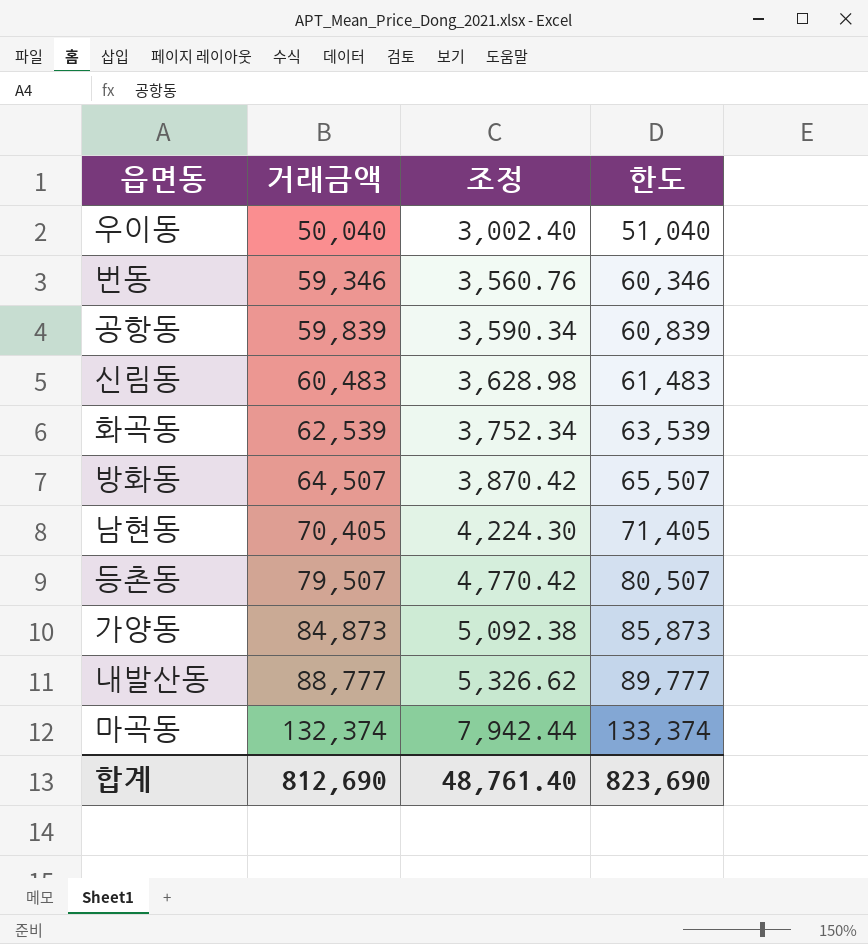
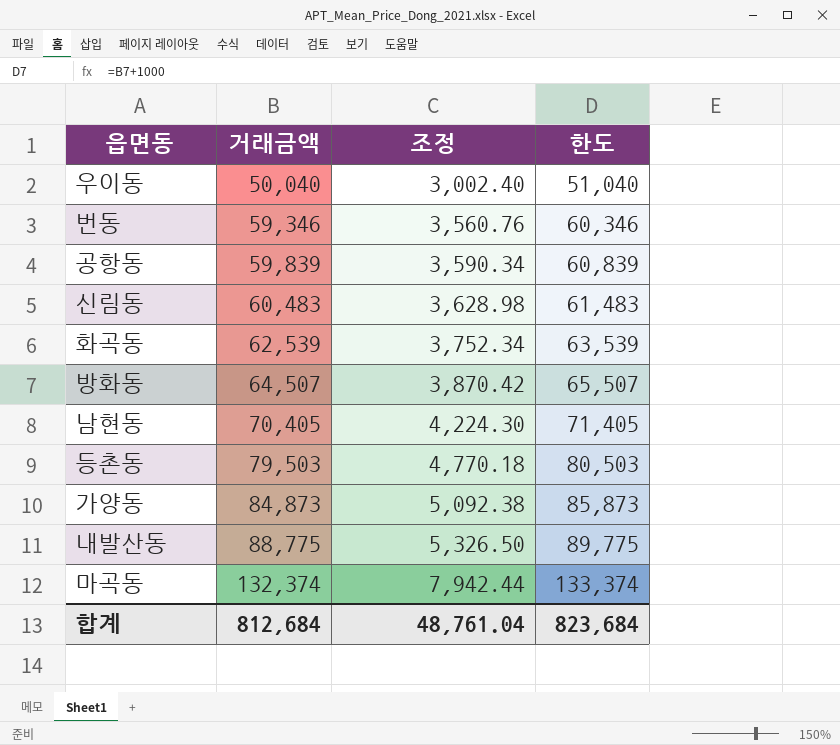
등촌동 | 거래금액: 79,507 -> 79,503
등촌동 | 조정: 4,770.42 -> 4,770.18
등촌동 | 한도: 80,507 -> 80,503
내발산동 | 거래금액: 88,777 -> 88,775
내발산동 | 조정: 5,326.62 -> 5,326.50
내발산동 | 한도: 89,777 -> 89,775
합계 | 거래금액: 812,690 -> 812,684
합계 | 조정: 48,761.40 -> 48,761.04
합계 | 한도: 823,690 -> 823,684

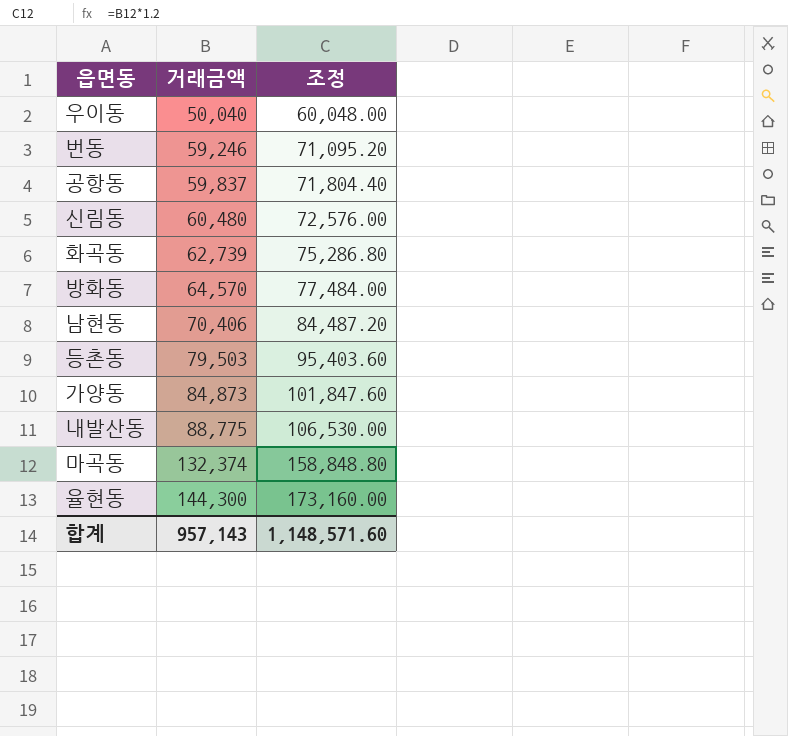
column 한도 | formula: [거래금액] + 1000 -> none
column 조정 | formula: [거래금액] * 0.06 -> [거래금액] * 1.2
번동 | 거래금액: 59,346 -> 59,246
공항동 | 거래금액: 59,839 -> 59,837
신림동 | 거래금액: 60,483 -> 60,480
화곡동 | 거래금액: 62,539 -> 62,739
방화동 | 거래금액: 64,507 -> 64,570
남현동 | 거래금액: 70,405 -> 70,406
row 율현동: none -> 144,300 | 173,160.00
합계 | 거래금액: 812,684 -> 957,143
합계 | 조정: 48,761.04 -> 1,148,571.60

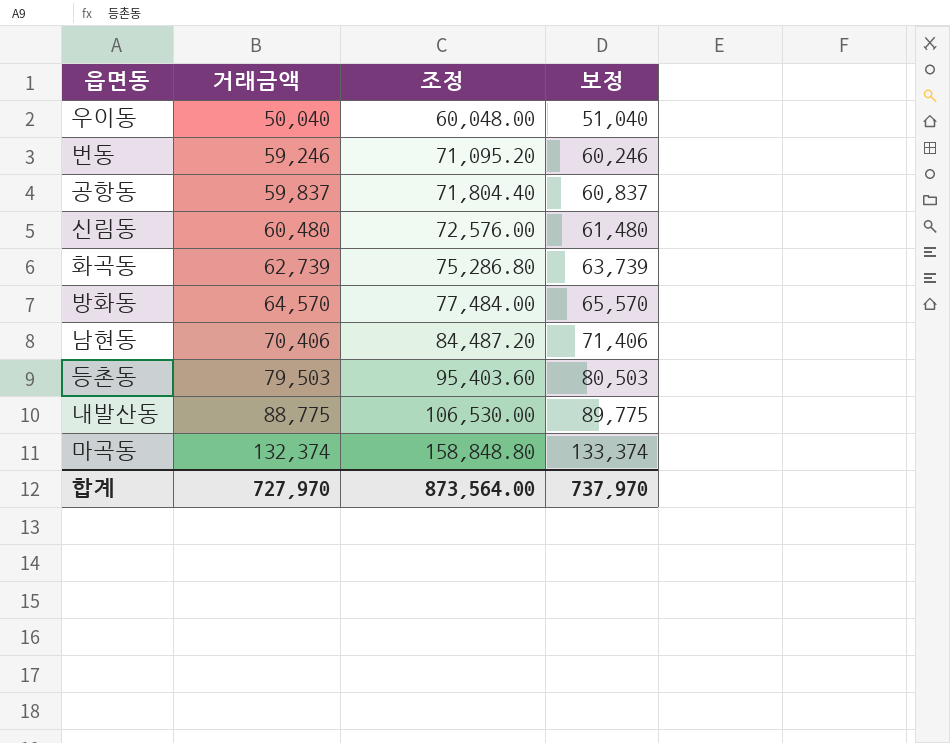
column 보정 | formula: none -> [거래금액] + 1000
row 가양동: 84,873 | 101,847.60 -> none
row 율현동: 144,300 | 173,160.00 -> none
합계 | 거래금액: 957,143 -> 727,970
합계 | 조정: 1,148,571.60 -> 873,564.00

